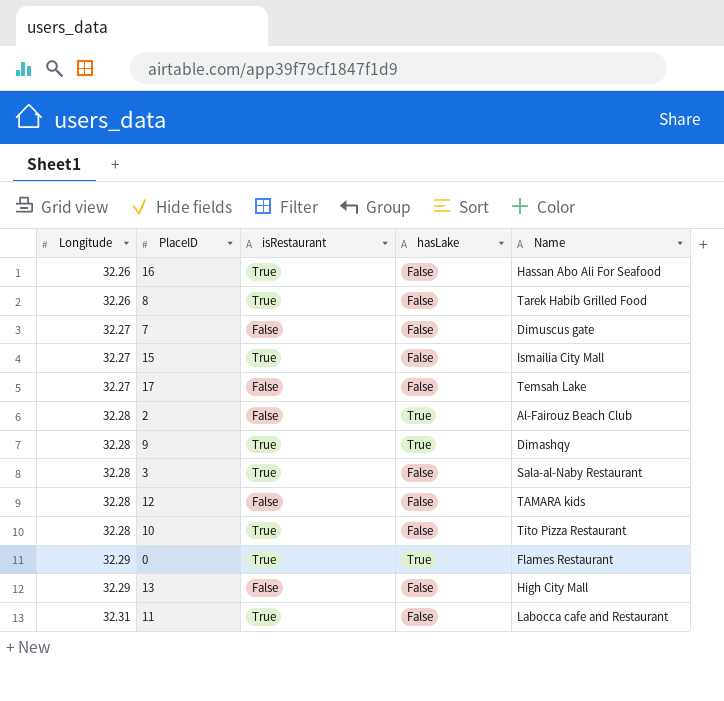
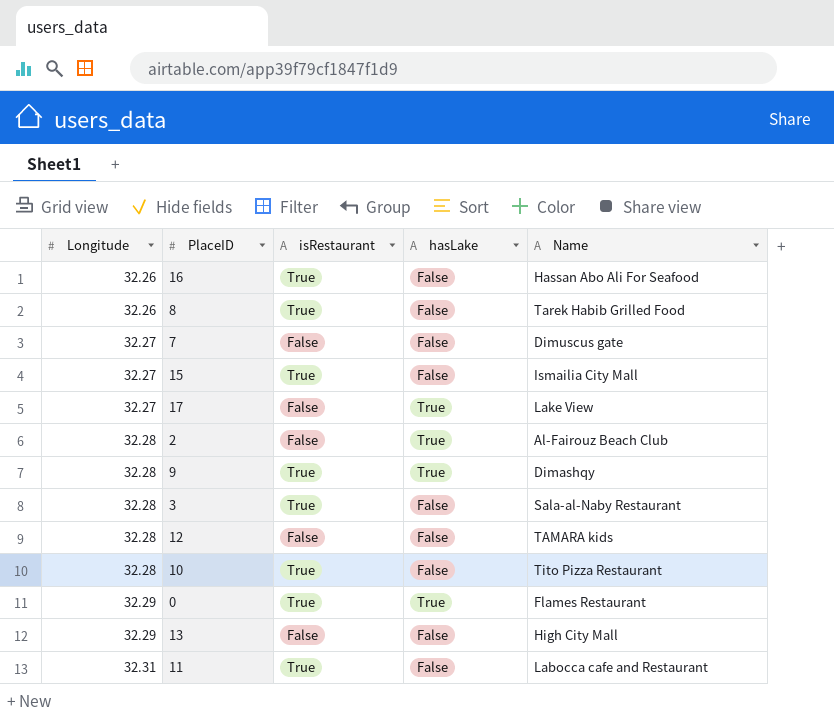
17 | hasLake: False -> True
17 | Name: Temsah Lake -> Lake View

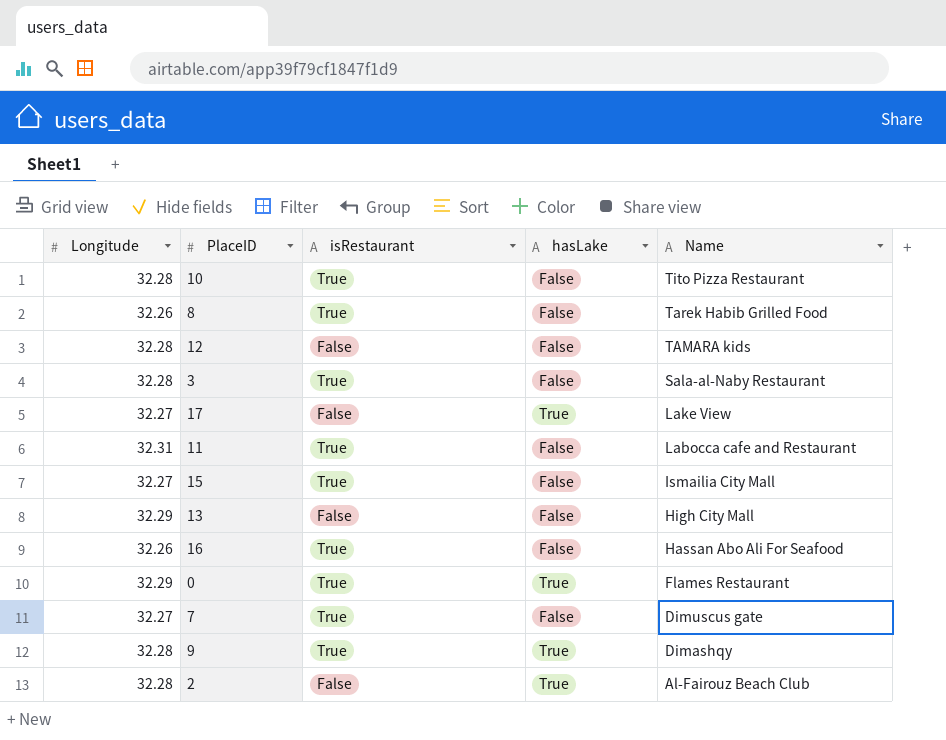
row order: Longitude ascending -> Name descending
7 | isRestaurant: False -> True

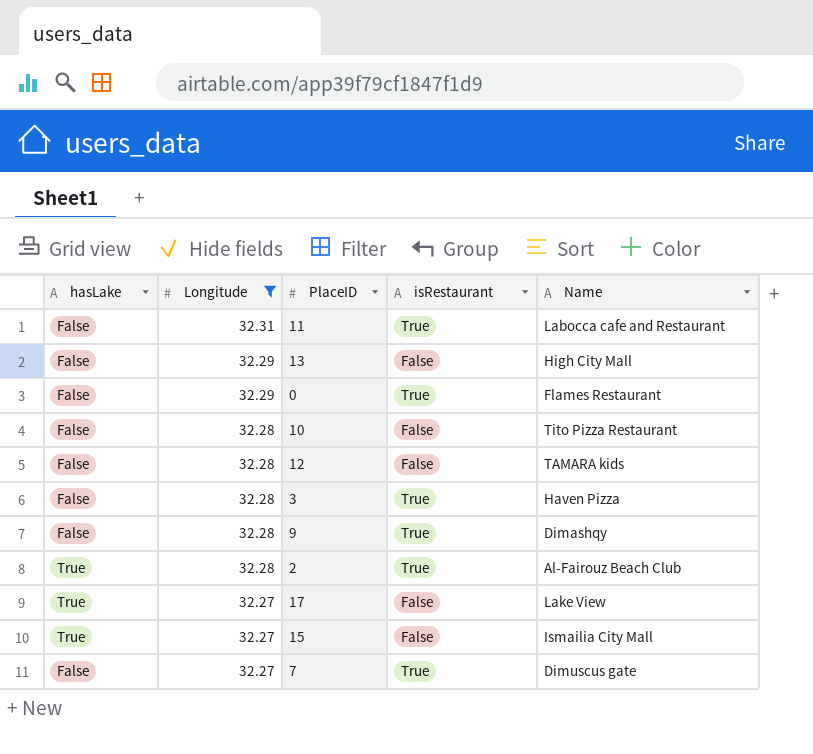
filter: none -> Longitude != 32.26
row order: Name descending -> Longitude descending
column hasLake | position: 4 -> 1
0 | hasLake: True -> False
10 | isRestaurant: True -> False
3 | Name: Sala-al-Naby Restaurant -> Haven Pizza
9 | hasLake: True -> False
2 | isRestaurant: False -> True
15 | hasLake: False -> True
15 | isRestaurant: True -> False

